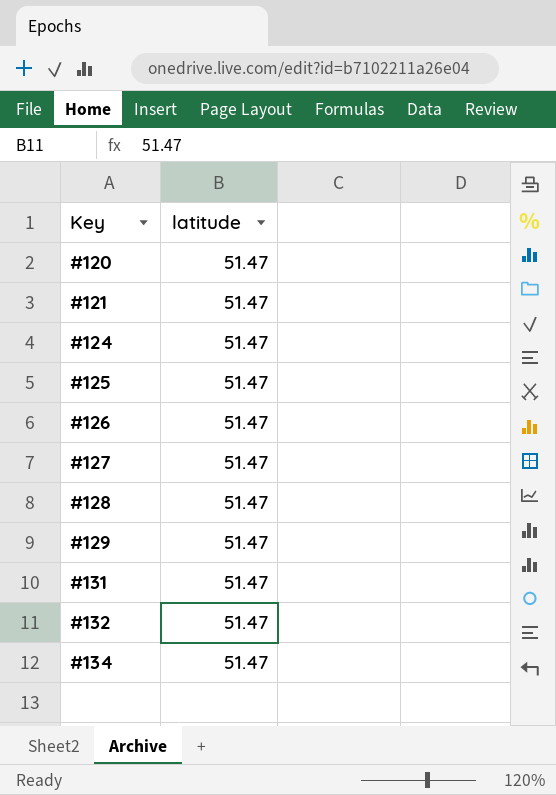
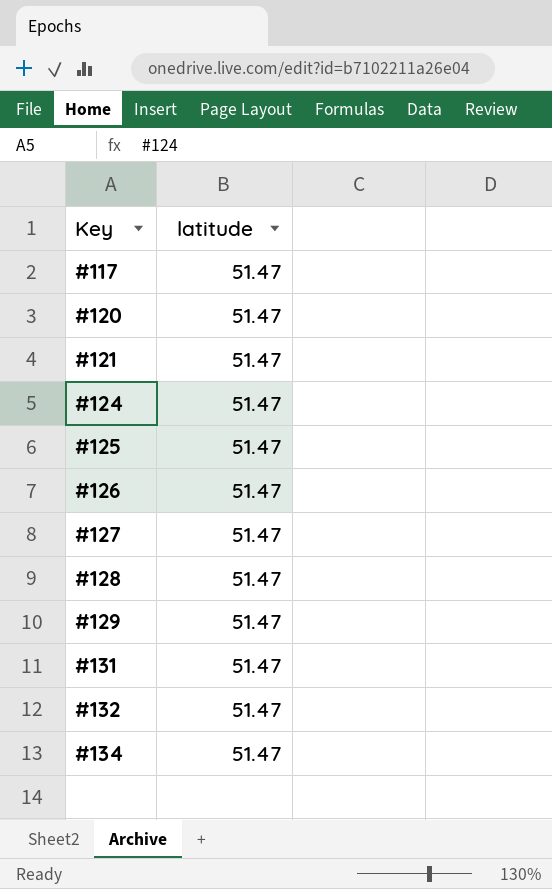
row #117: none -> 51.47

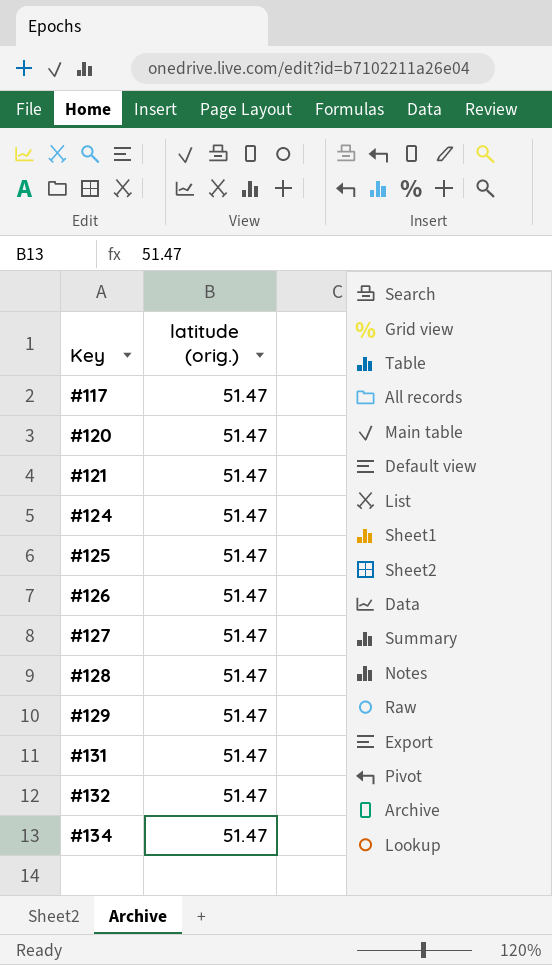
column name: latitude -> latitude (orig.)

